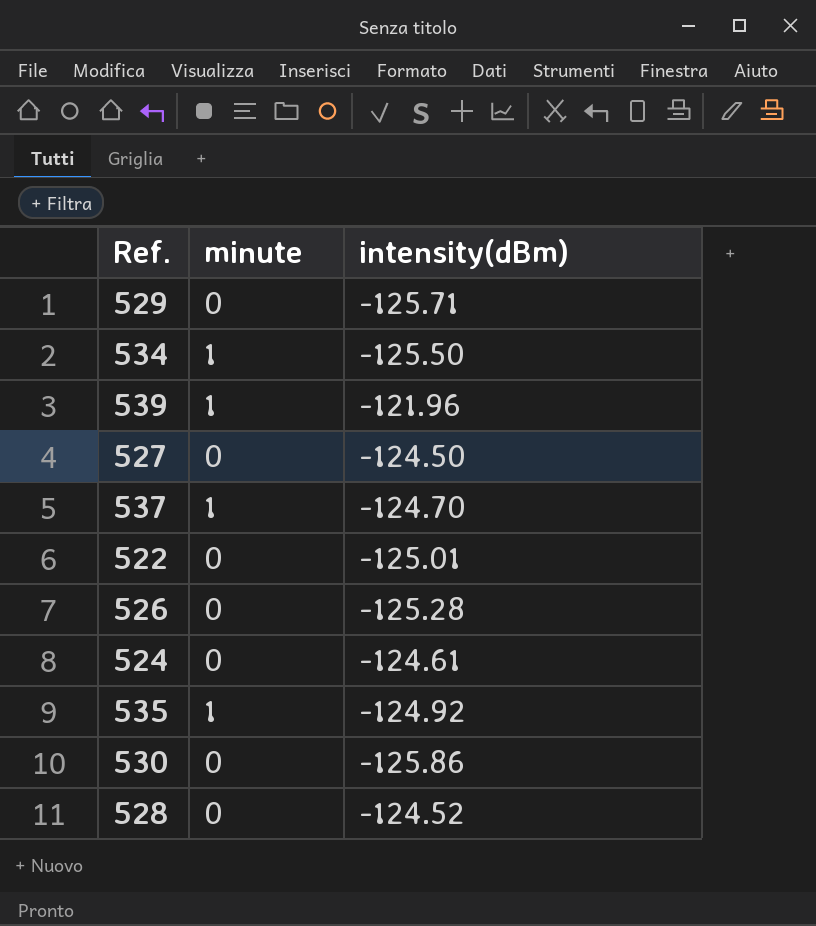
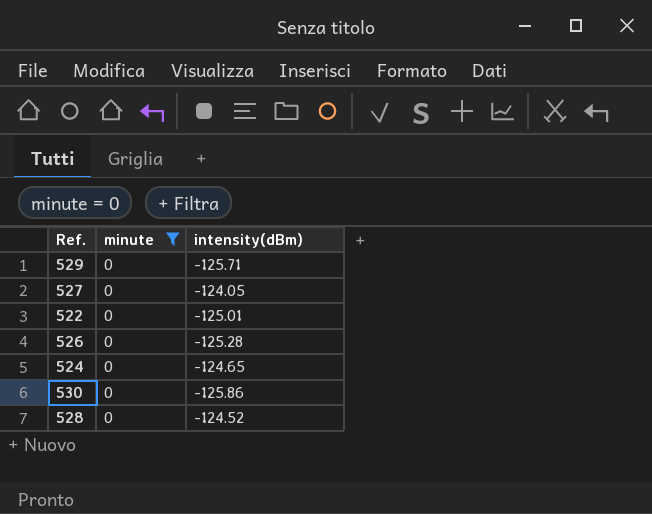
filter: none -> minute = 0
527 | intensity(dBm): -124.50 -> -124.05
524 | intensity(dBm): -124.61 -> -124.65

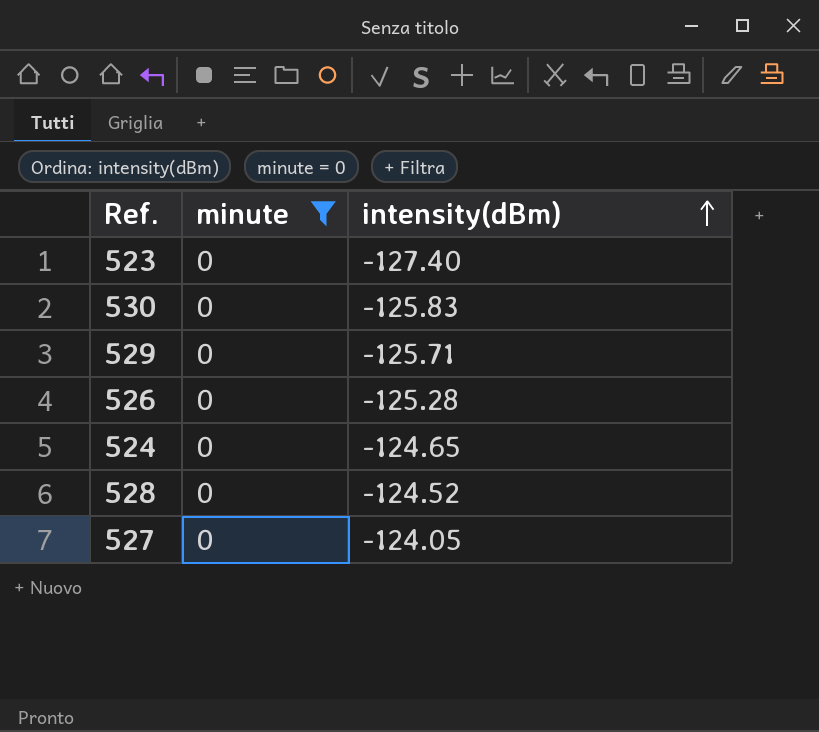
row order: none -> intensity(dBm) ascending
row 522: 0 | -125.01 -> none
row 523: none -> 0 | -127.40
530 | intensity(dBm): -125.86 -> -125.83

